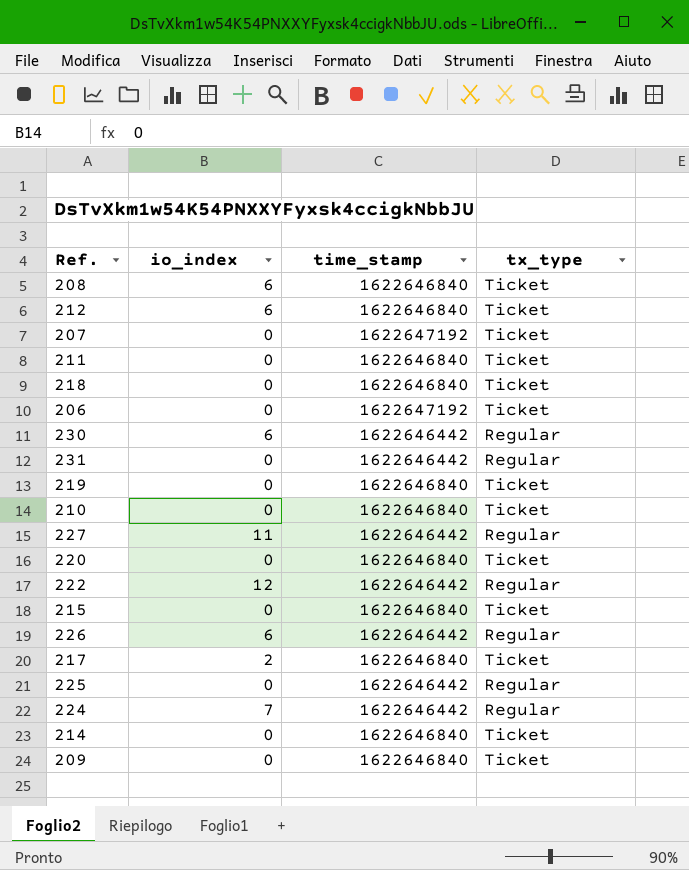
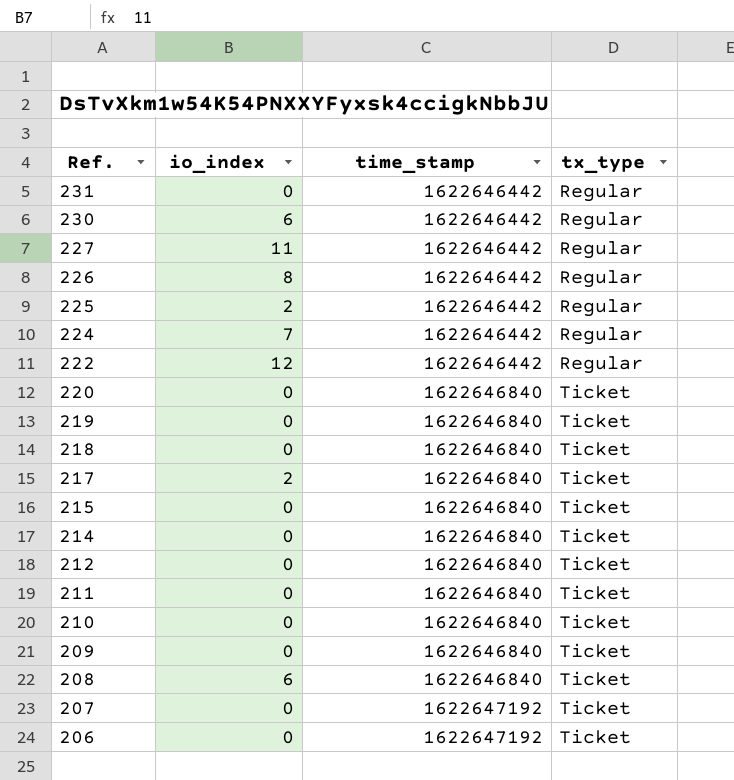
row order: none -> Ref. descending
226 | io_index: 6 -> 8
225 | io_index: 0 -> 2
212 | io_index: 6 -> 0

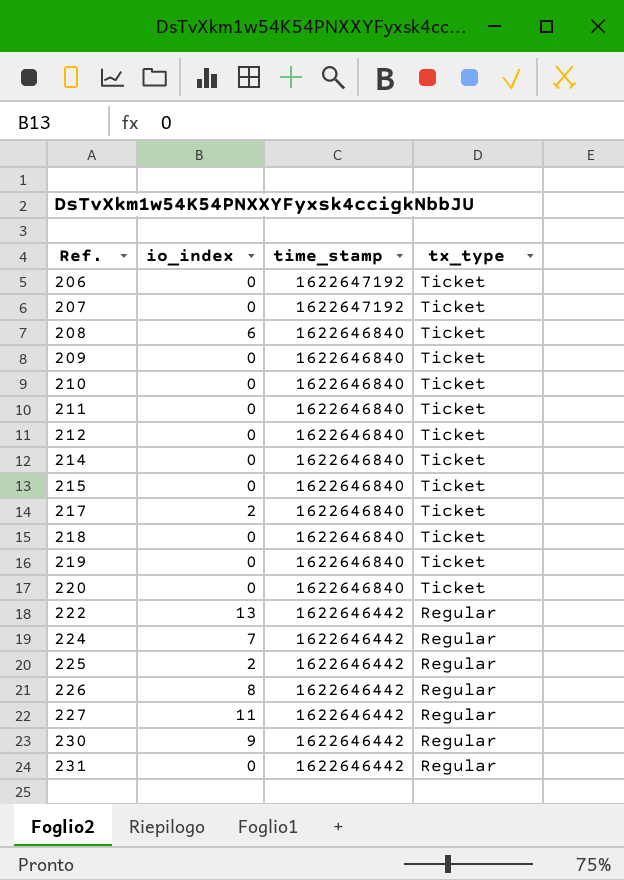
row order: Ref. descending -> Ref. ascending
222 | io_index: 12 -> 13
230 | io_index: 6 -> 9

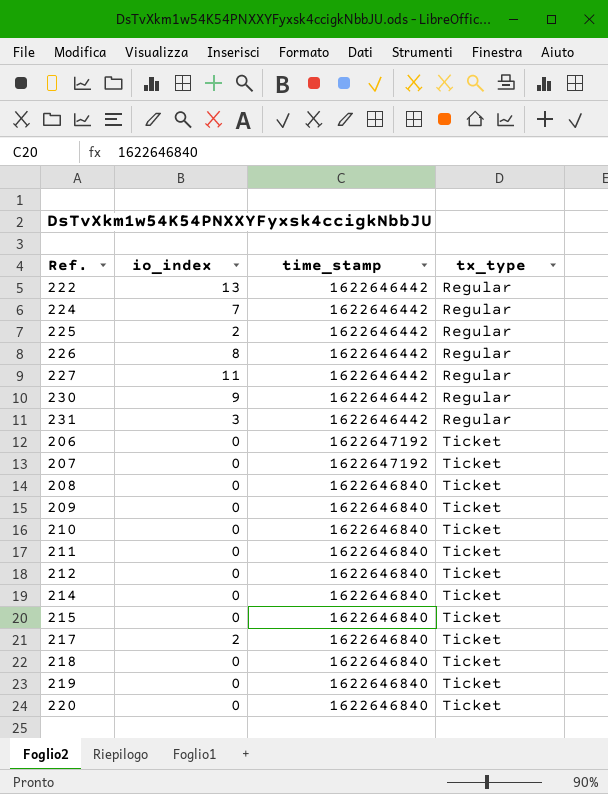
row order: Ref. ascending -> tx_type ascending
231 | io_index: 0 -> 3
208 | io_index: 6 -> 0

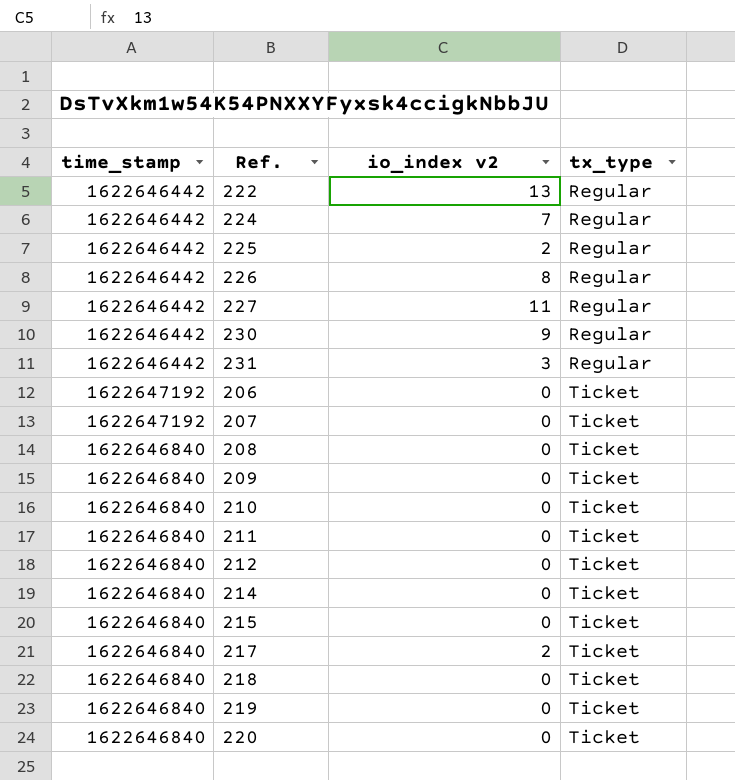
column time_stamp | position: 3 -> 1
column name: io_index -> io_index v2

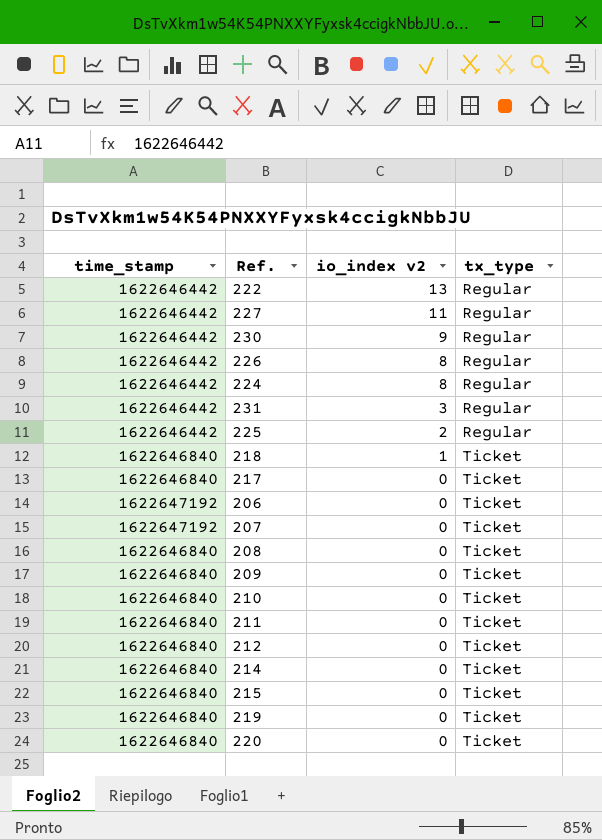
row order: tx_type ascending -> io_index v2 descending
224 | io_index v2: 7 -> 8
218 | io_index v2: 0 -> 1
217 | io_index v2: 2 -> 0

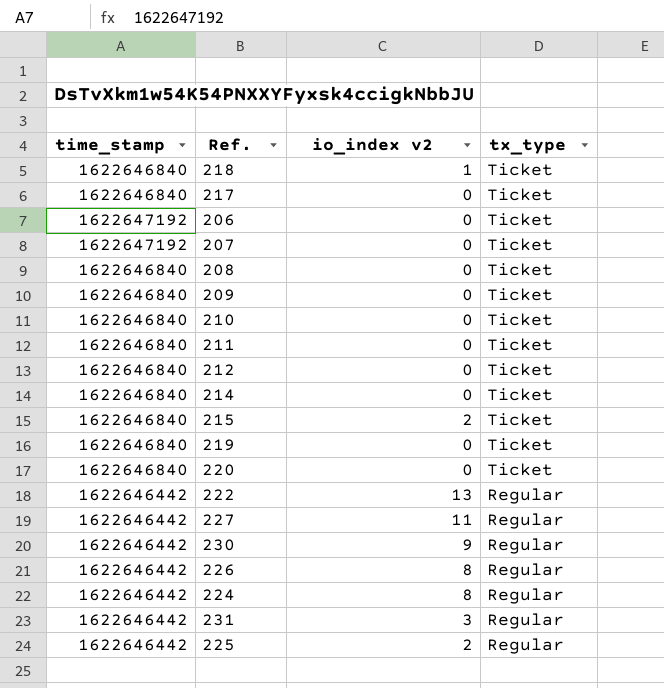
row order: io_index v2 descending -> tx_type descending
215 | io_index v2: 0 -> 2

